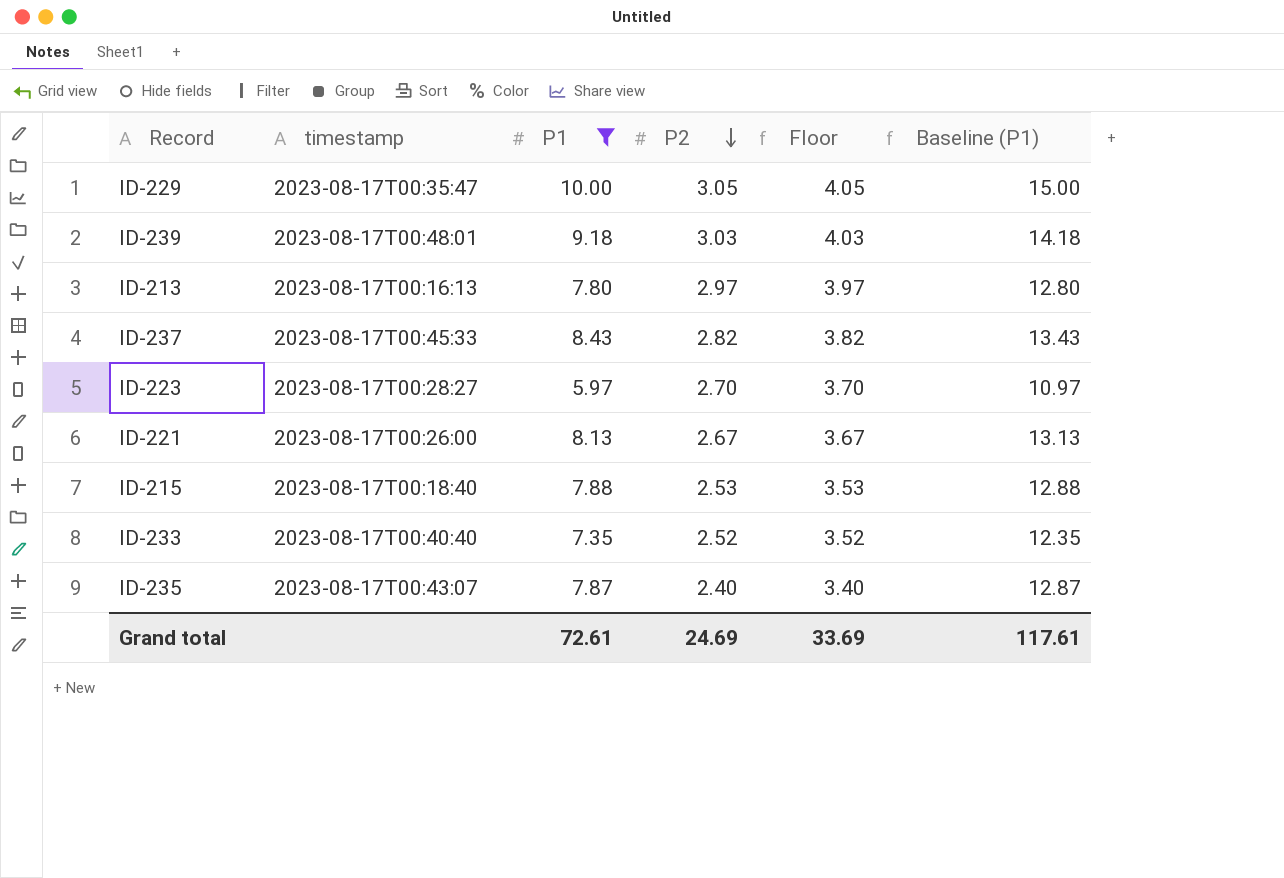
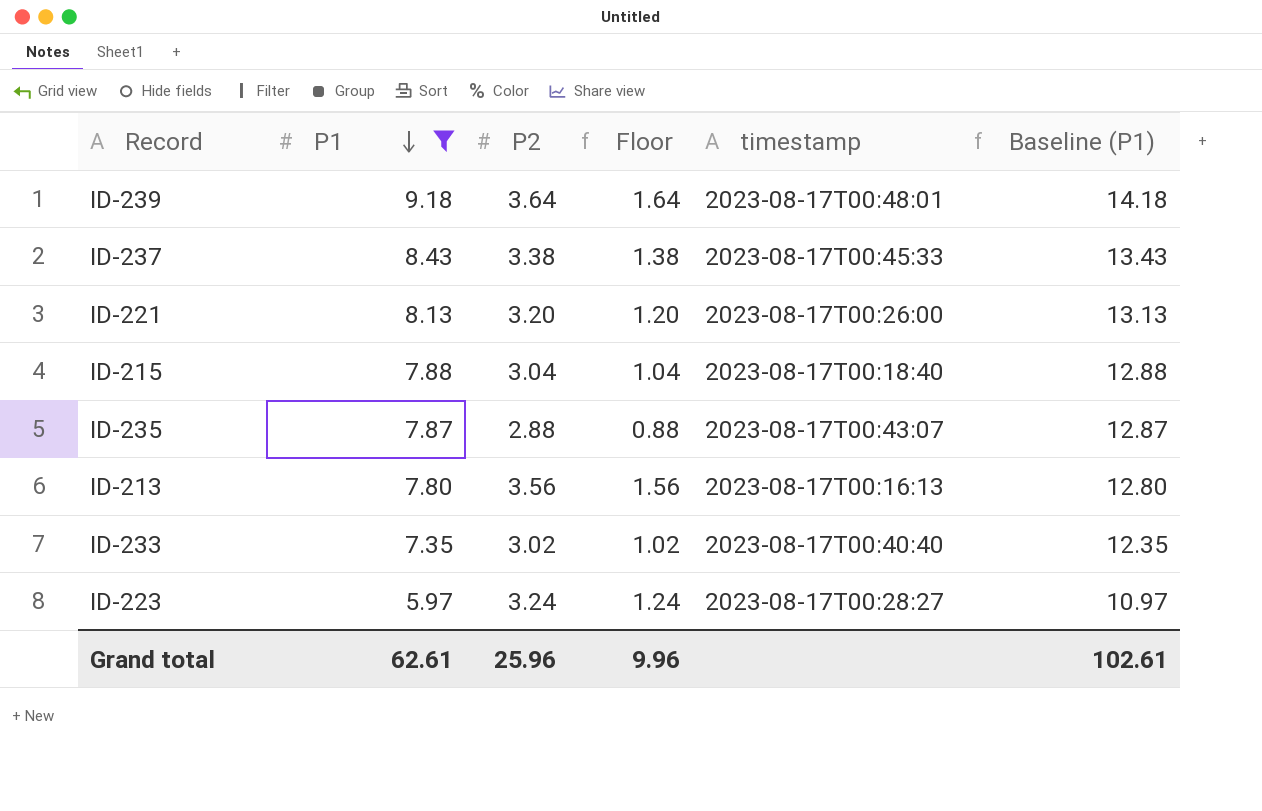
row order: P2 descending -> P1 descending
column Floor | formula: [P2] + 1 -> [P2] - 2
column timestamp | position: 2 -> 5
row ID-229: 2023-08-17T00:35:47 | 10.00 | 3.05 | 4.05 | 15.00 -> none
ID-239 | P2: 3.03 -> 3.64
ID-237 | P2: 2.82 -> 3.38
ID-221 | P2: 2.67 -> 3.20
ID-215 | P2: 2.53 -> 3.04
ID-235 | P2: 2.40 -> 2.88
ID-213 | P2: 2.97 -> 3.56
ID-233 | P2: 2.52 -> 3.02
ID-223 | P2: 2.70 -> 3.24
Grand total | P1: 72.61 -> 62.61
Grand total | P2: 24.69 -> 25.96
Grand total | Floor: 33.69 -> 9.96
Grand total | Baseline (P1): 117.61 -> 102.61

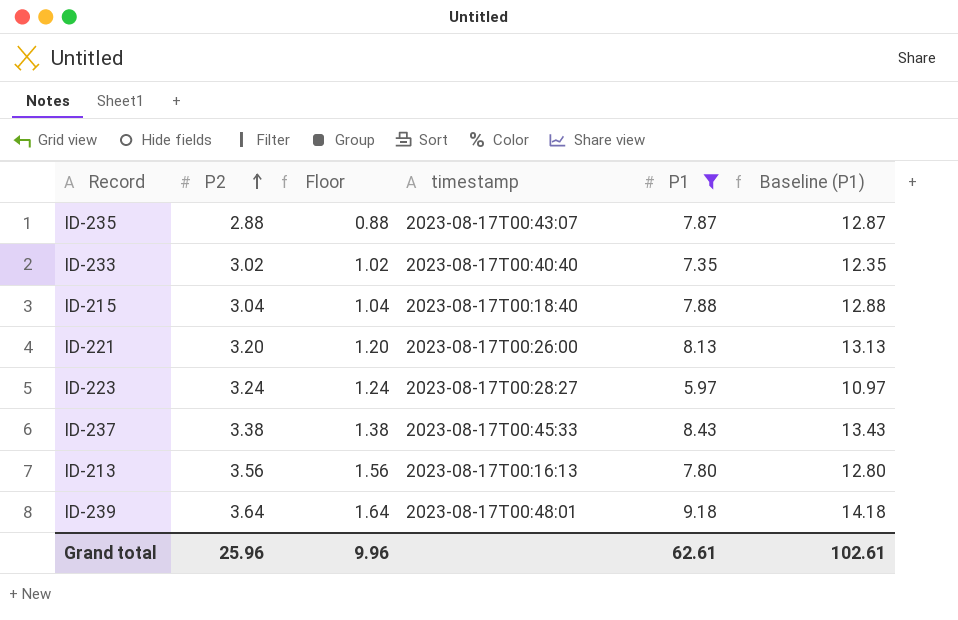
row order: P1 descending -> P2 ascending
column P1 | position: 2 -> 5

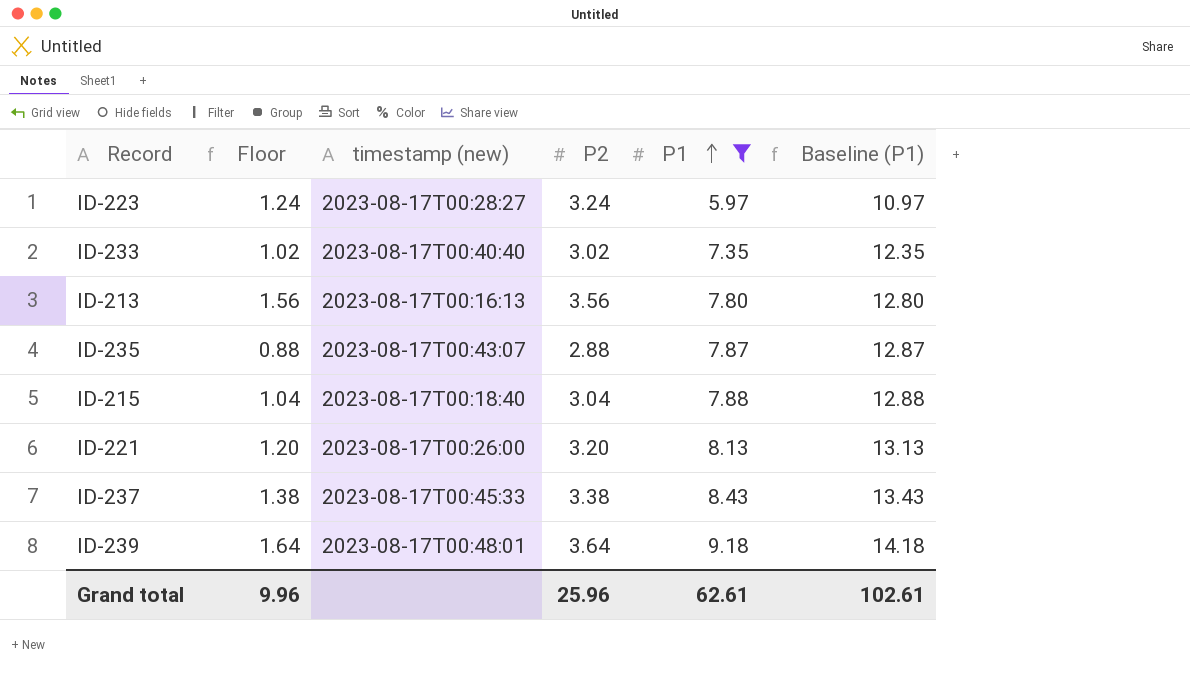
row order: P2 ascending -> P1 ascending
column name: timestamp -> timestamp (new)
column P2 | position: 2 -> 4

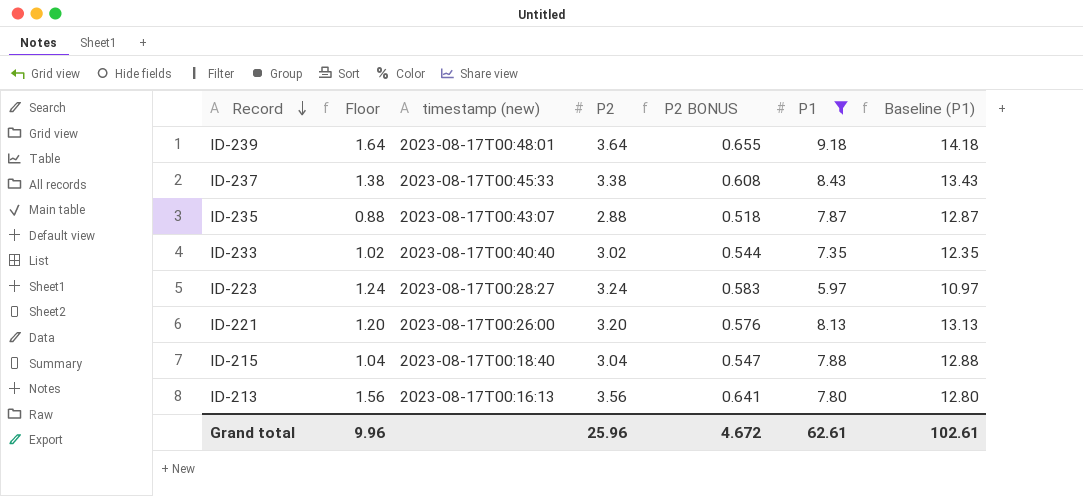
row order: P1 ascending -> Record descending
column P2 BONUS | formula: none -> [P2] * 0.18

